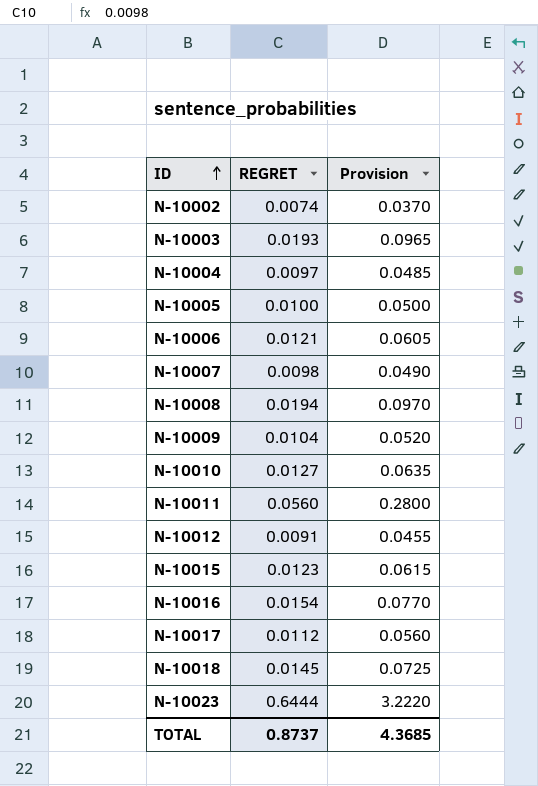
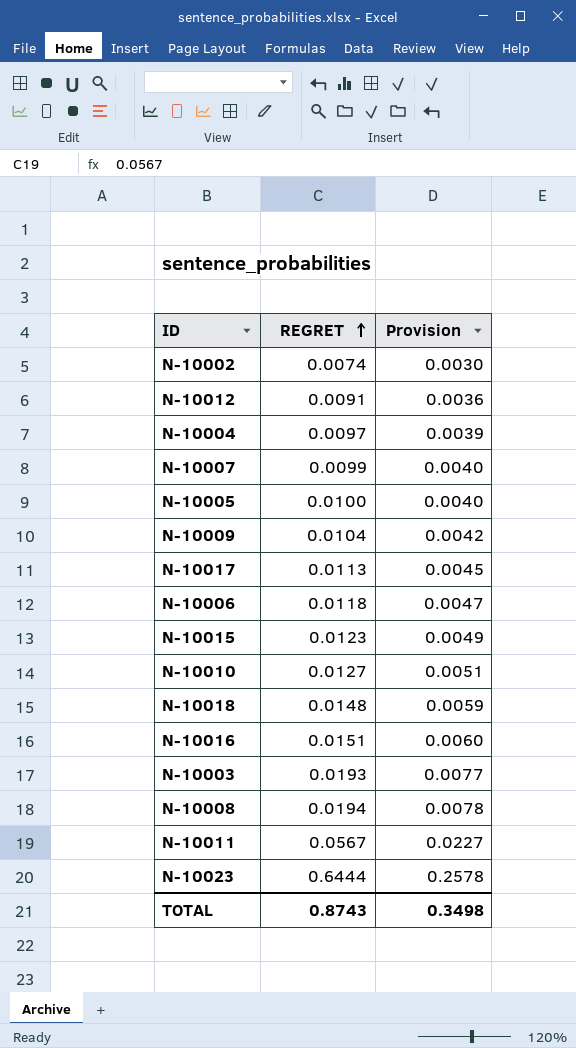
row order: ID ascending -> REGRET ascending
column Provision | formula: [REGRET] * 5 -> [REGRET] * 0.4
N-10007 | REGRET: 0.0098 -> 0.0099
N-10017 | REGRET: 0.0112 -> 0.0113
N-10006 | REGRET: 0.0121 -> 0.0118
N-10018 | REGRET: 0.0145 -> 0.0148
N-10016 | REGRET: 0.0154 -> 0.0151
N-10011 | REGRET: 0.0560 -> 0.0567
TOTAL | REGRET: 0.8737 -> 0.8743
TOTAL | Provision: 4.3685 -> 0.3498

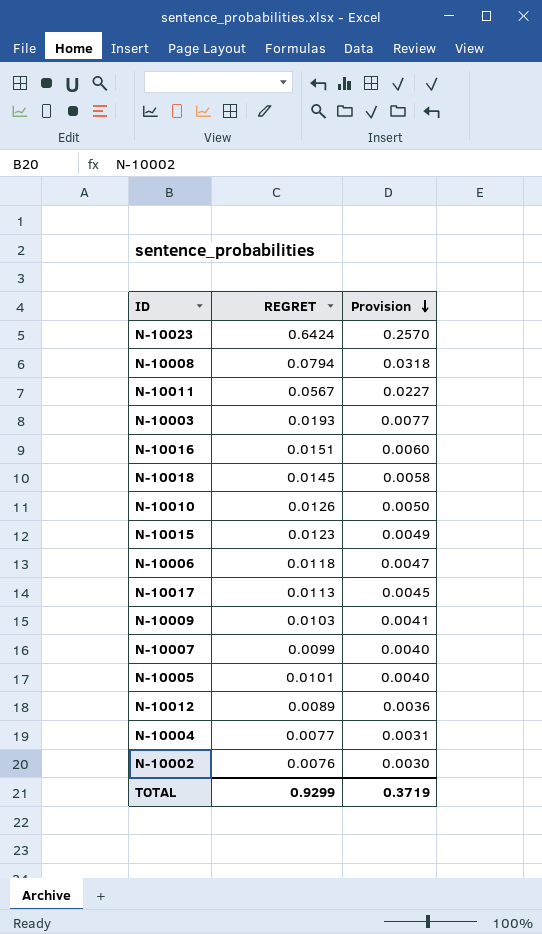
row order: REGRET ascending -> Provision descending
N-10023 | REGRET: 0.6444 -> 0.6424
N-10023 | Provision: 0.2578 -> 0.2570
N-10008 | REGRET: 0.0194 -> 0.0794
N-10008 | Provision: 0.0078 -> 0.0318
N-10018 | REGRET: 0.0148 -> 0.0145
N-10018 | Provision: 0.0059 -> 0.0058
N-10010 | REGRET: 0.0127 -> 0.0126
N-10010 | Provision: 0.0051 -> 0.0050
N-10009 | REGRET: 0.0104 -> 0.0103
N-10009 | Provision: 0.0042 -> 0.0041
N-10005 | REGRET: 0.0100 -> 0.0101
N-10012 | REGRET: 0.0091 -> 0.0089
N-10004 | REGRET: 0.0097 -> 0.0077
N-10004 | Provision: 0.0039 -> 0.0031
N-10002 | REGRET: 0.0074 -> 0.0076
TOTAL | REGRET: 0.8743 -> 0.9299
TOTAL | Provision: 0.3498 -> 0.3719

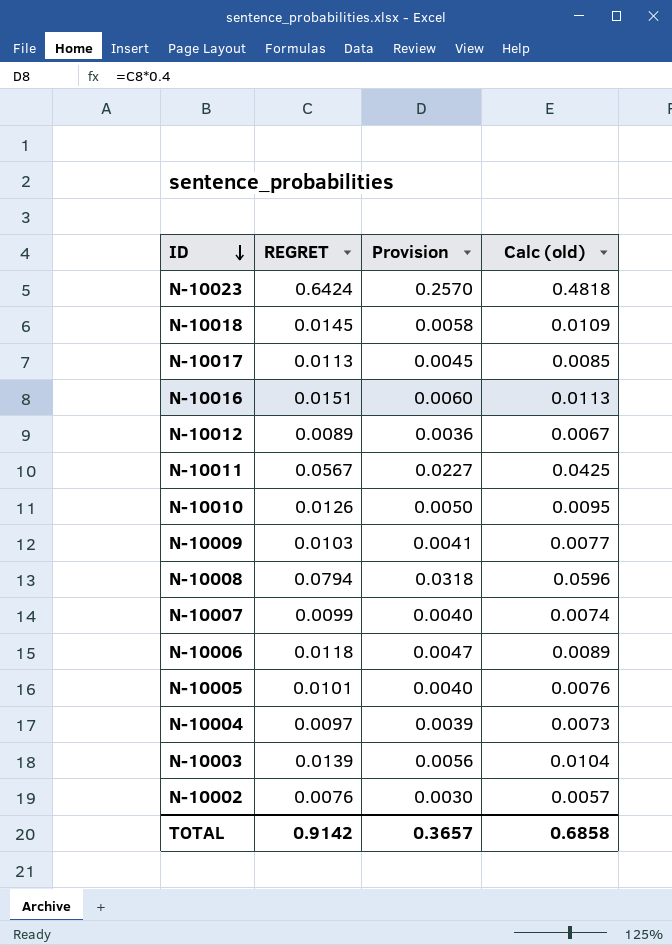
row order: Provision descending -> ID descending
column Calc (old) | formula: none -> [REGRET] * 0.75
row N-10015: 0.0123 | 0.0049 -> none
N-10004 | REGRET: 0.0077 -> 0.0097
N-10004 | Provision: 0.0031 -> 0.0039
N-10003 | REGRET: 0.0193 -> 0.0139
N-10003 | Provision: 0.0077 -> 0.0056
TOTAL | REGRET: 0.9299 -> 0.9142
TOTAL | Provision: 0.3719 -> 0.3657

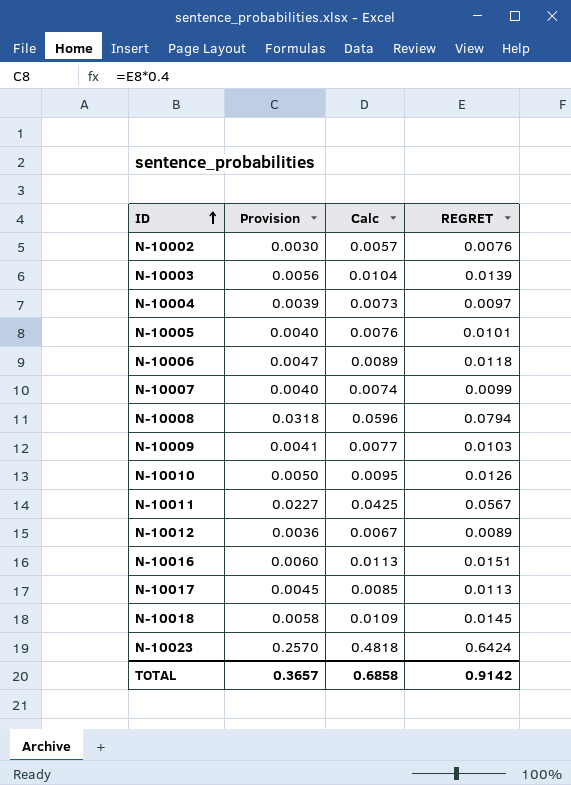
row order: ID descending -> ID ascending
column name: Calc (old) -> Calc
column REGRET | position: 2 -> 4

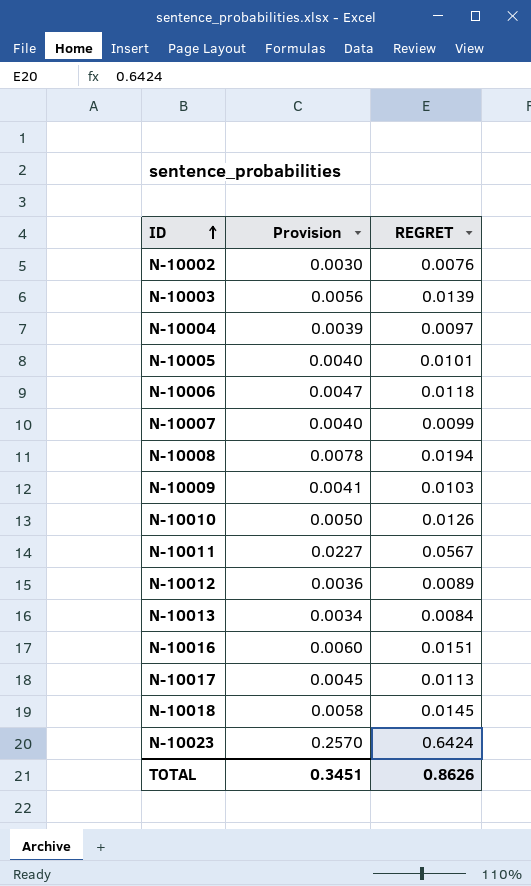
column Calc | formula: [REGRET] * 0.75 -> none
N-10008 | Provision: 0.0318 -> 0.0078
N-10008 | REGRET: 0.0794 -> 0.0194
row N-10013: none -> 0.0034 | 0.0084
TOTAL | Provision: 0.3657 -> 0.3451
TOTAL | REGRET: 0.9142 -> 0.8626

